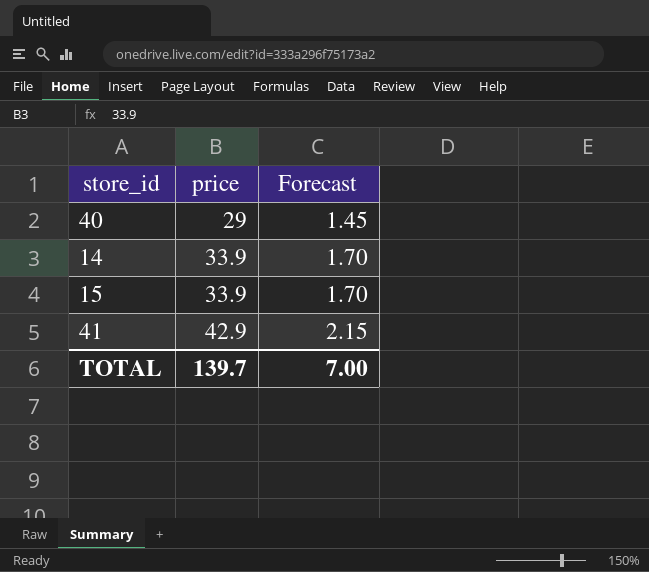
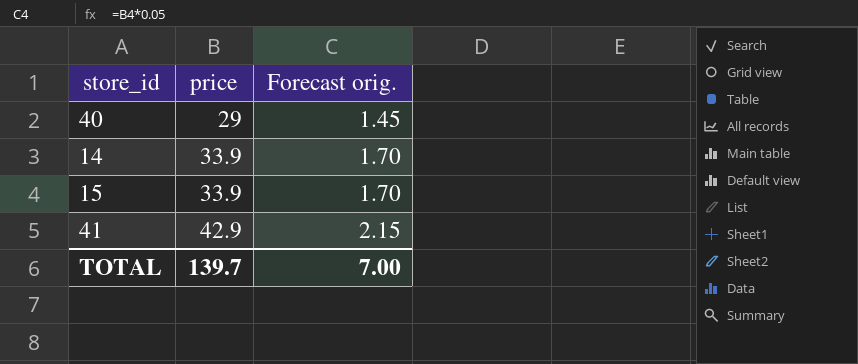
column name: Forecast -> Forecast orig.

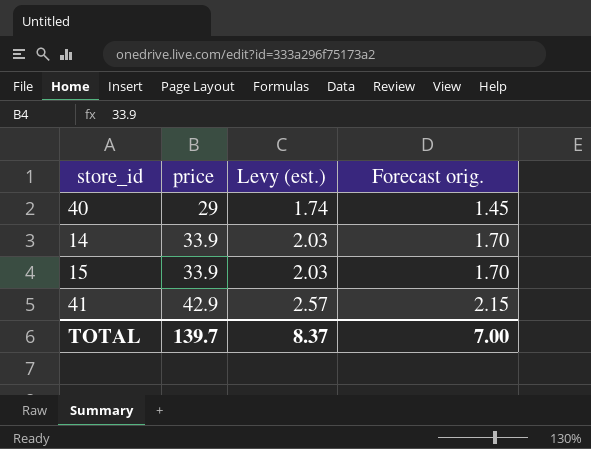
column Levy (est.) | formula: none -> [price] * 0.06

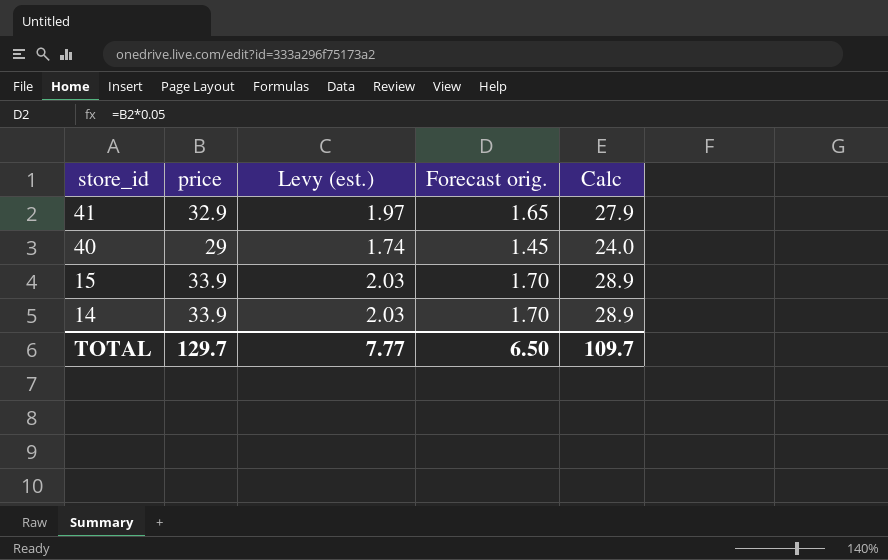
row order: price ascending -> store_id descending
column Calc | formula: none -> [price] - 5
41 | price: 42.9 -> 32.9
41 | Levy (est.): 2.57 -> 1.97
41 | Forecast orig.: 2.15 -> 1.65
TOTAL | price: 139.7 -> 129.7
TOTAL | Levy (est.): 8.37 -> 7.77
TOTAL | Forecast orig.: 7.00 -> 6.50

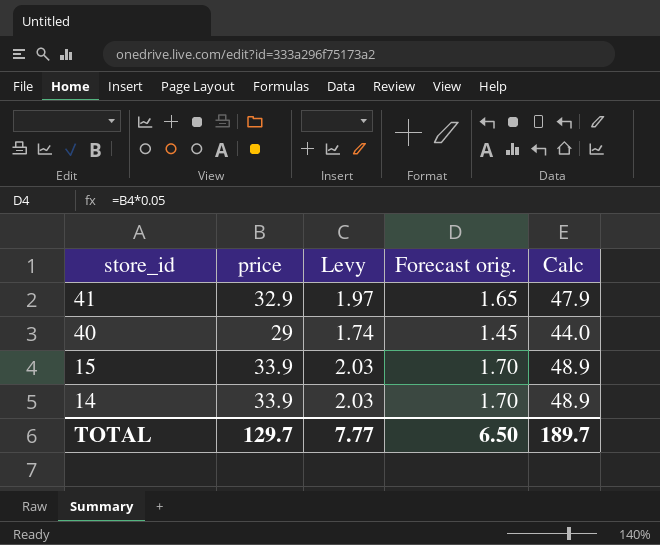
column name: Levy (est.) -> Levy
column Calc | formula: [price] - 5 -> [price] + 15
TOTAL | Calc: 109.7 -> 189.7

